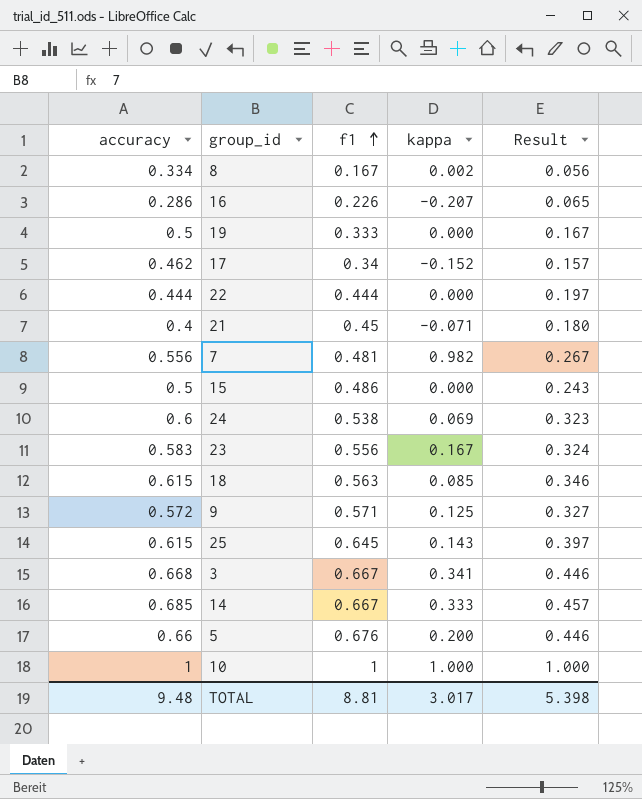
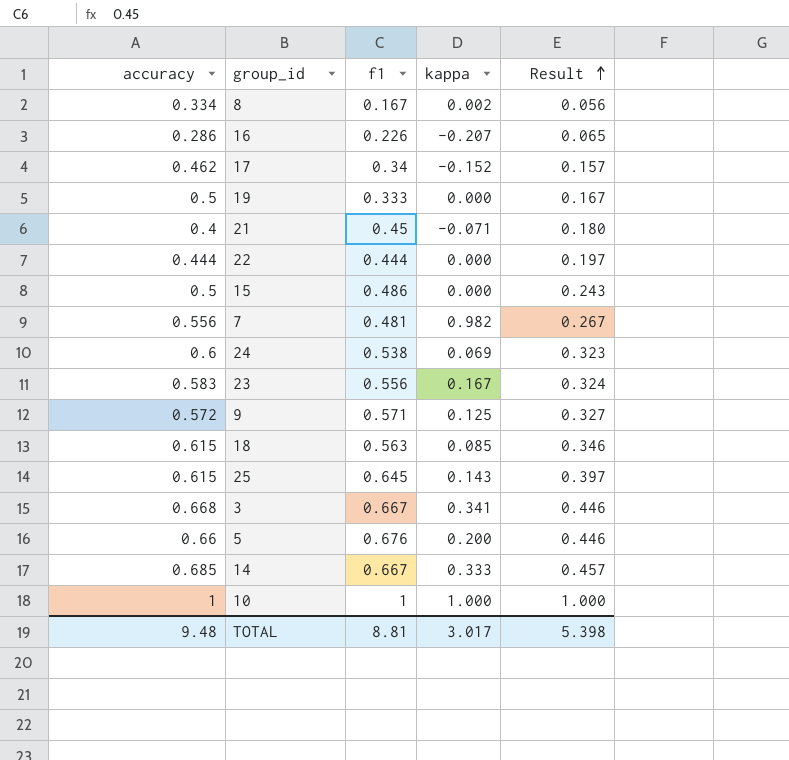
row order: f1 ascending -> Result ascending

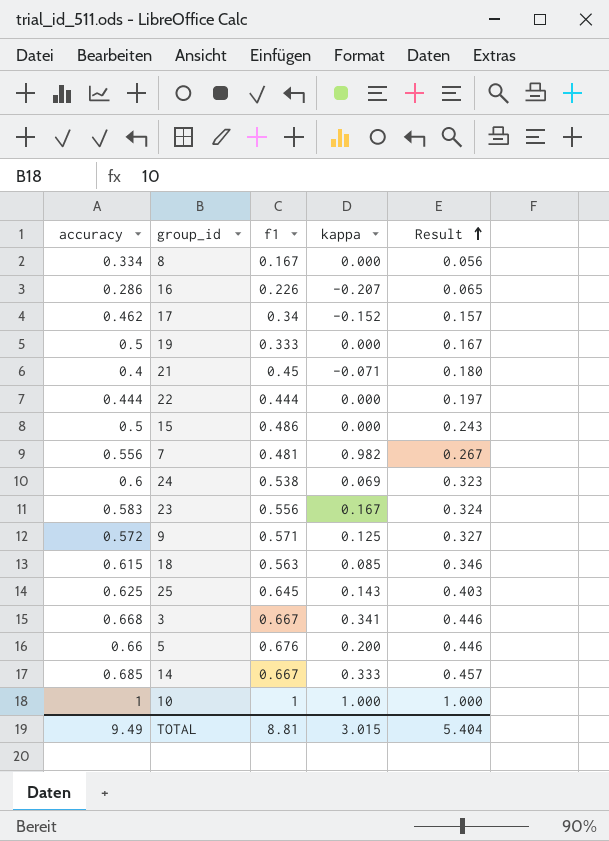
8 | kappa: 0.002 -> 0.000
25 | accuracy: 0.615 -> 0.625
25 | Result: 0.397 -> 0.403
TOTAL | accuracy: 9.48 -> 9.49
TOTAL | kappa: 3.017 -> 3.015
TOTAL | Result: 5.398 -> 5.404

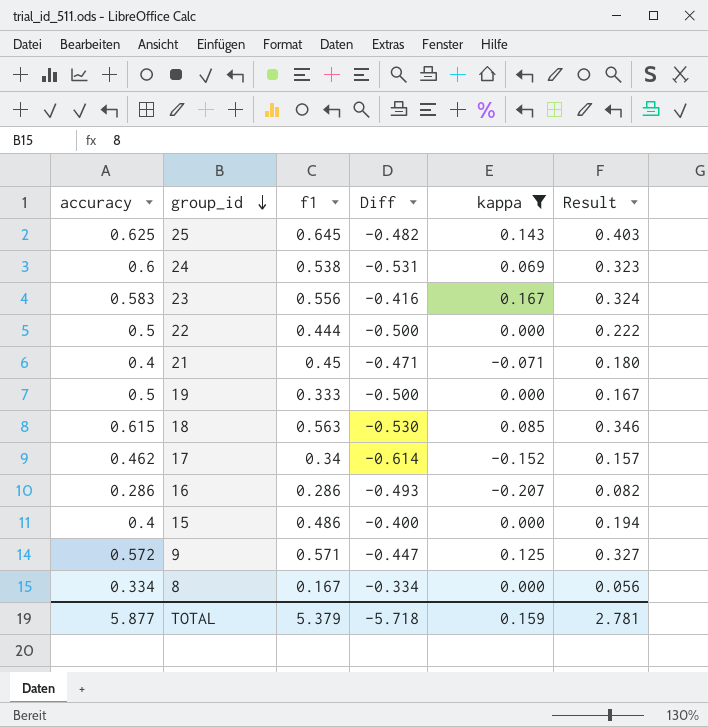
filter: none -> kappa <= 0.167
row order: Result ascending -> group_id descending
column Diff | formula: none -> [kappa] - [accuracy]
22 | accuracy: 0.444 -> 0.5
22 | Result: 0.197 -> 0.222
16 | f1: 0.226 -> 0.286
16 | Result: 0.065 -> 0.082
15 | accuracy: 0.5 -> 0.4
15 | Result: 0.243 -> 0.194
TOTAL | accuracy: 9.49 -> 5.877
TOTAL | f1: 8.81 -> 5.379
TOTAL | kappa: 3.015 -> 0.159
TOTAL | Result: 5.404 -> 2.781

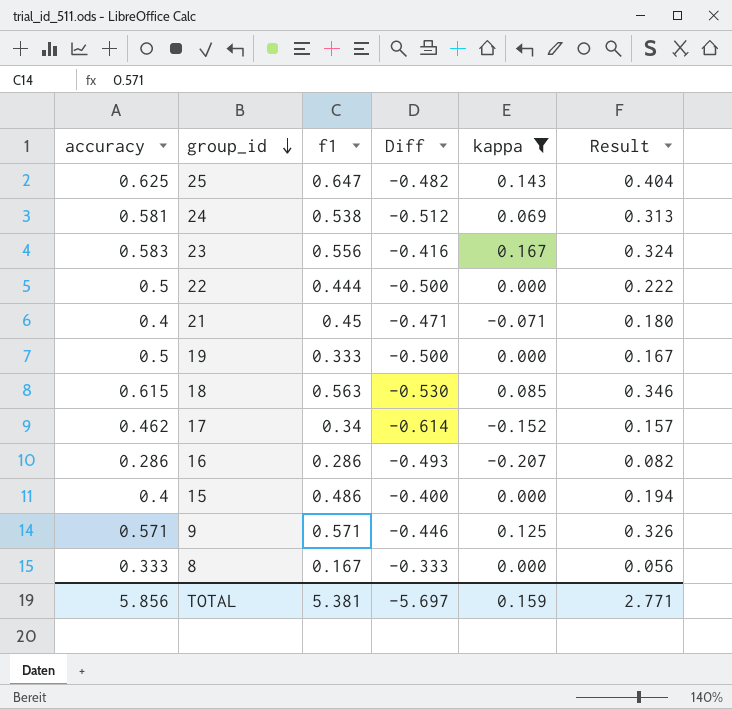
25 | f1: 0.645 -> 0.647
25 | Result: 0.403 -> 0.404
24 | accuracy: 0.6 -> 0.581
24 | Diff: -0.531 -> -0.512
24 | Result: 0.323 -> 0.313
9 | accuracy: 0.572 -> 0.571
9 | Diff: -0.447 -> -0.446
9 | Result: 0.327 -> 0.326
8 | accuracy: 0.334 -> 0.333
8 | Diff: -0.334 -> -0.333
TOTAL | accuracy: 5.877 -> 5.856
TOTAL | f1: 5.379 -> 5.381
TOTAL | Diff: -5.718 -> -5.697
TOTAL | Result: 2.781 -> 2.771

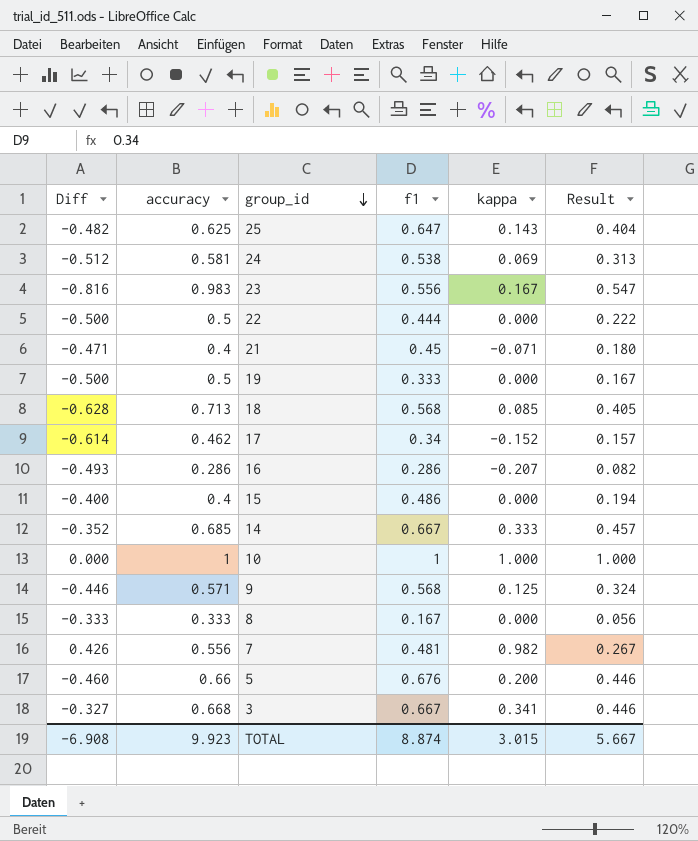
filter: kappa <= 0.167 -> none
column Diff | position: 4 -> 1
23 | Diff: -0.416 -> -0.816
23 | accuracy: 0.583 -> 0.983
23 | Result: 0.324 -> 0.547
18 | Diff: -0.530 -> -0.628
18 | accuracy: 0.615 -> 0.713
18 | f1: 0.563 -> 0.568
18 | Result: 0.346 -> 0.405
9 | f1: 0.571 -> 0.568
9 | Result: 0.326 -> 0.324
TOTAL | Diff: -5.697 -> -6.908
TOTAL | accuracy: 5.856 -> 9.923
TOTAL | f1: 5.381 -> 8.874
TOTAL | kappa: 0.159 -> 3.015
TOTAL | Result: 2.771 -> 5.667

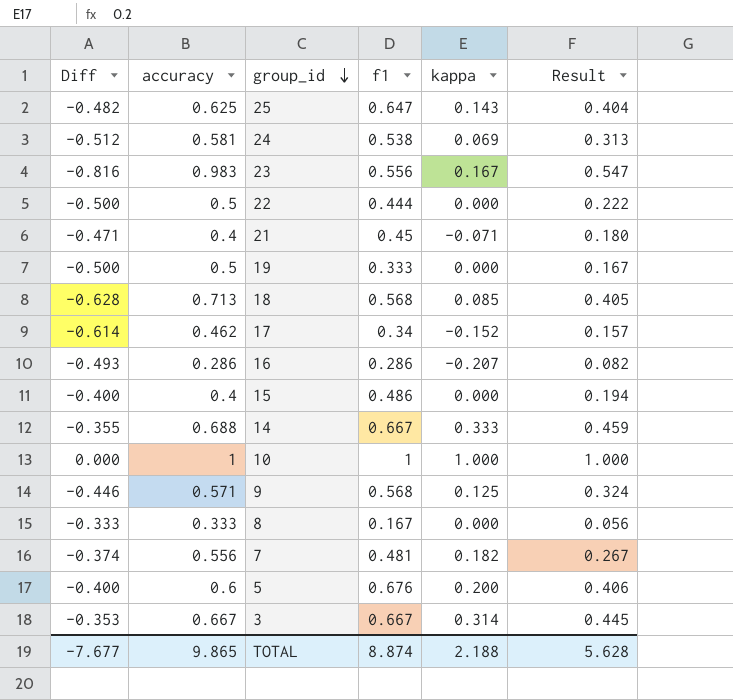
14 | Diff: -0.352 -> -0.355
14 | accuracy: 0.685 -> 0.688
14 | Result: 0.457 -> 0.459
7 | Diff: 0.426 -> -0.374
7 | kappa: 0.982 -> 0.182
5 | Diff: -0.460 -> -0.400
5 | accuracy: 0.66 -> 0.6
5 | Result: 0.446 -> 0.406
3 | Diff: -0.327 -> -0.353
3 | accuracy: 0.668 -> 0.667
3 | kappa: 0.341 -> 0.314
3 | Result: 0.446 -> 0.445
TOTAL | Diff: -6.908 -> -7.677
TOTAL | accuracy: 9.923 -> 9.865
TOTAL | kappa: 3.015 -> 2.188
TOTAL | Result: 5.667 -> 5.628

